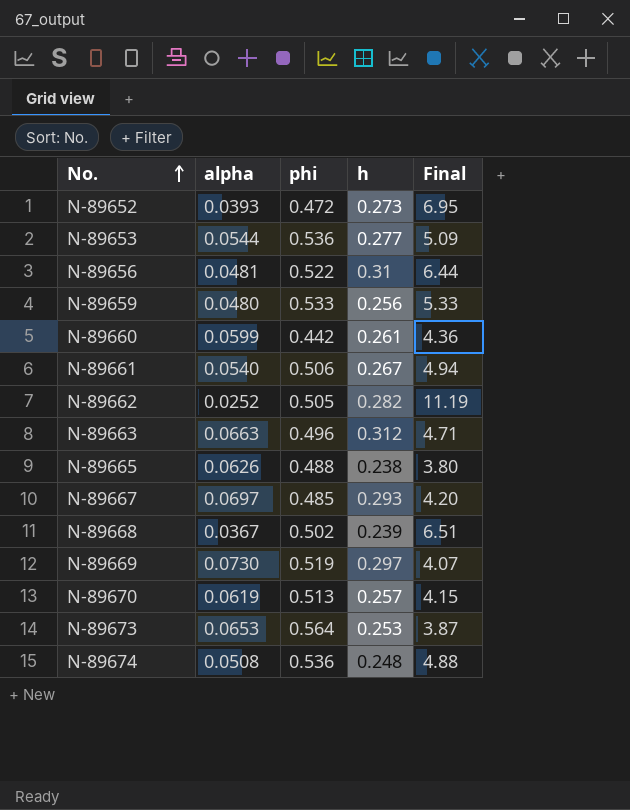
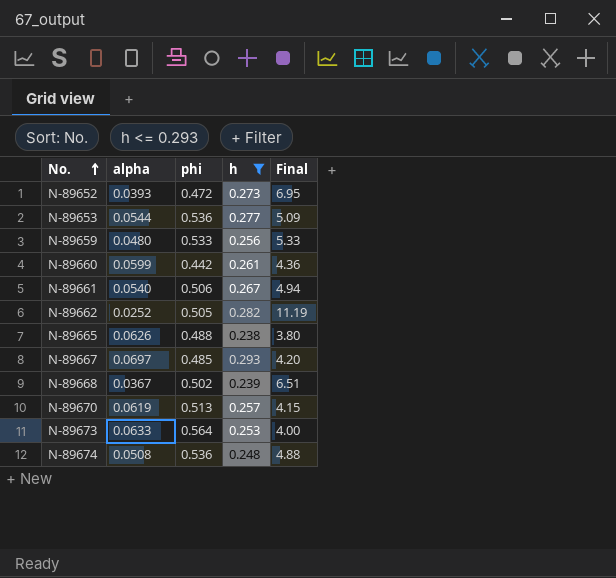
filter: none -> h <= 0.293
N-89673 | alpha: 0.0653 -> 0.0633
N-89673 | Final: 3.87 -> 4.00

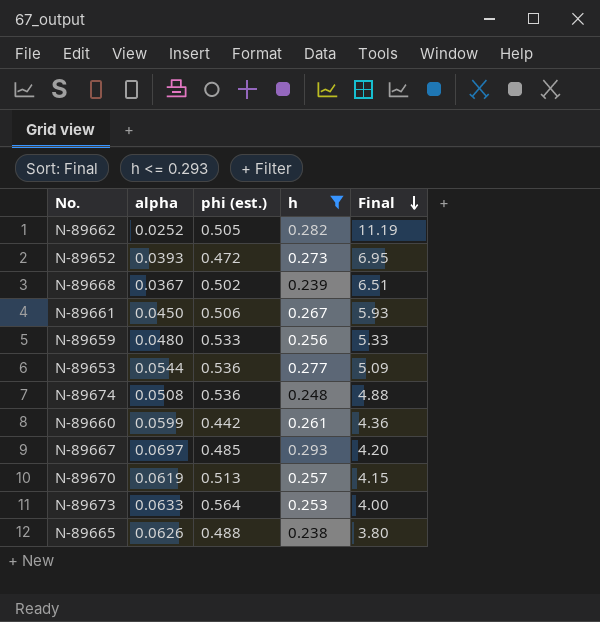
row order: No. ascending -> Final descending
column name: phi -> phi (est.)
N-89661 | alpha: 0.0540 -> 0.0450
N-89661 | Final: 4.94 -> 5.93

